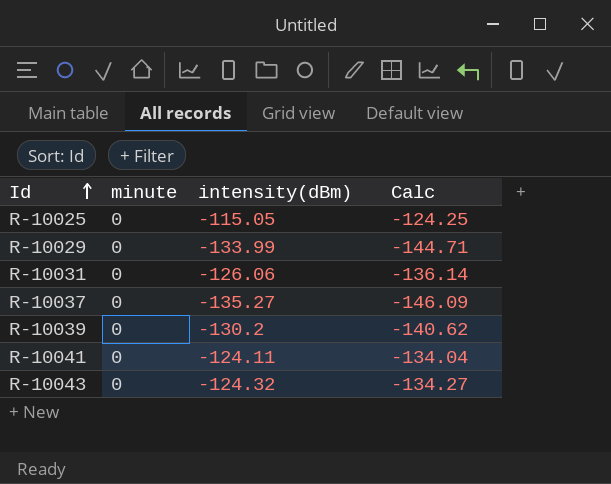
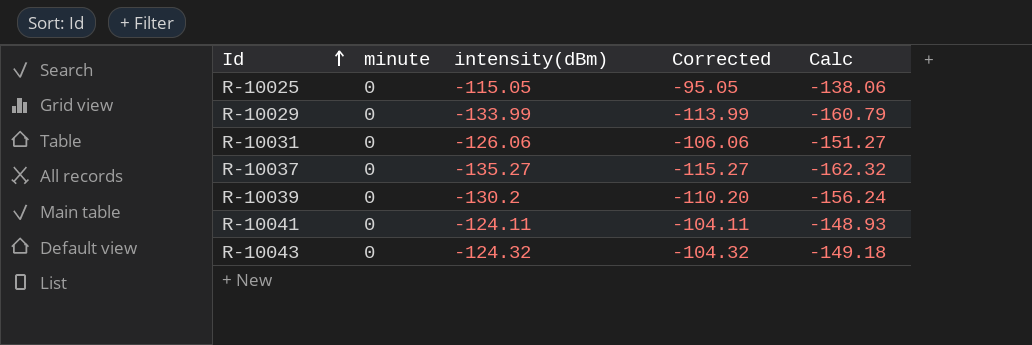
column Corrected | formula: none -> [intensity(dBm)] + 20
column Calc | formula: [intensity(dBm)] * 1.08 -> [intensity(dBm)] * 1.2

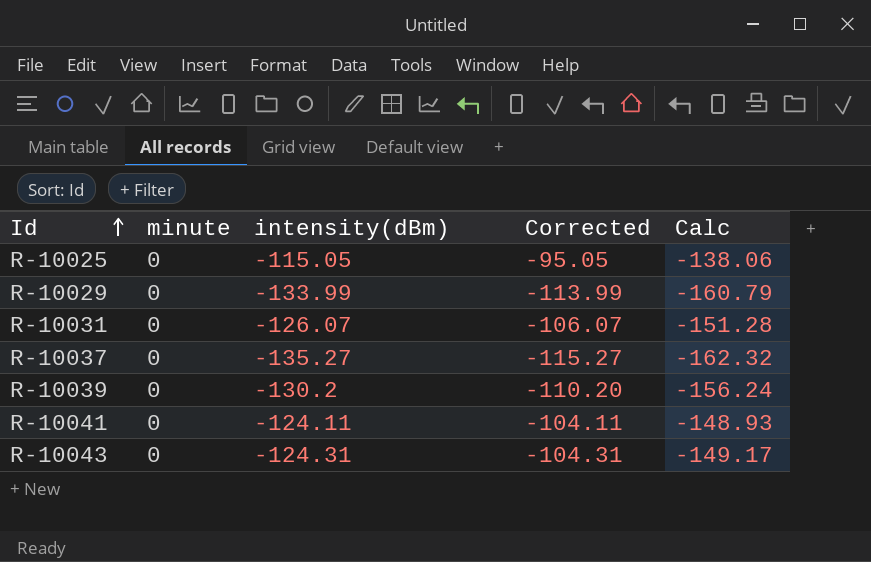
R-10031 | intensity(dBm): -126.06 -> -126.07
R-10031 | Corrected: -106.06 -> -106.07
R-10031 | Calc: -151.27 -> -151.28
R-10043 | intensity(dBm): -124.32 -> -124.31
R-10043 | Corrected: -104.32 -> -104.31
R-10043 | Calc: -149.18 -> -149.17

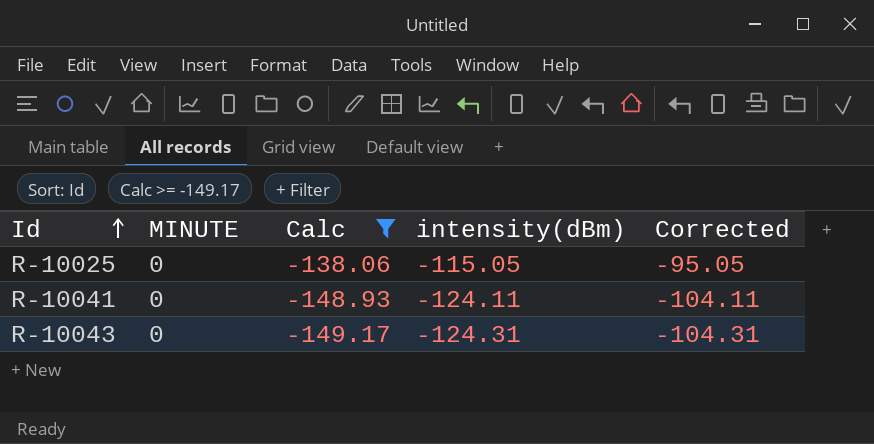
filter: none -> Calc >= -149.17
column name: minute -> MINUTE
column Calc | position: 5 -> 3

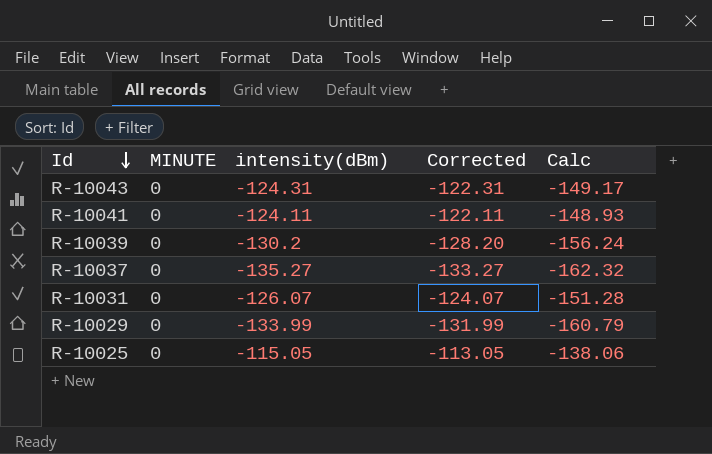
filter: Calc >= -149.17 -> none
row order: Id ascending -> Id descending
column Corrected | formula: [intensity(dBm)] + 20 -> [intensity(dBm)] + 2
column Calc | position: 3 -> 5

